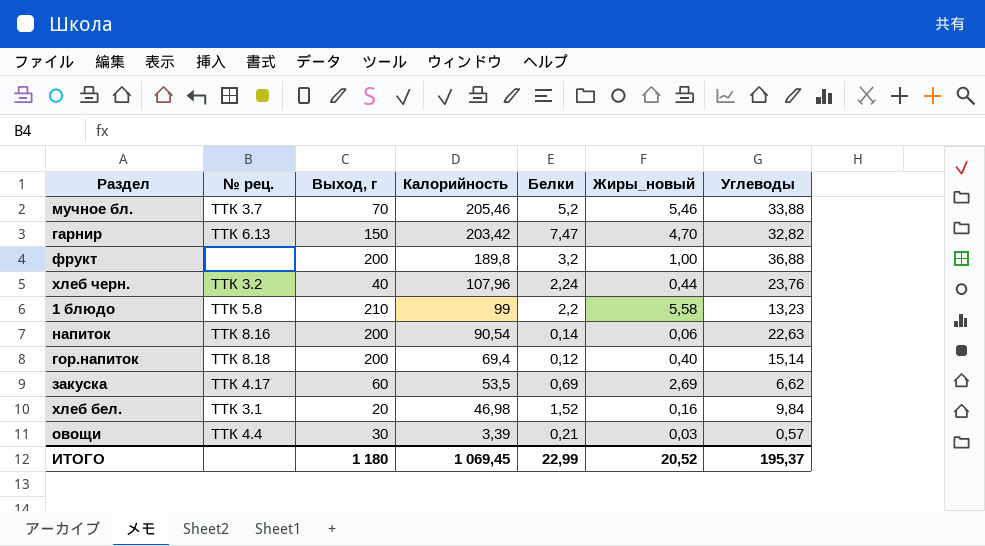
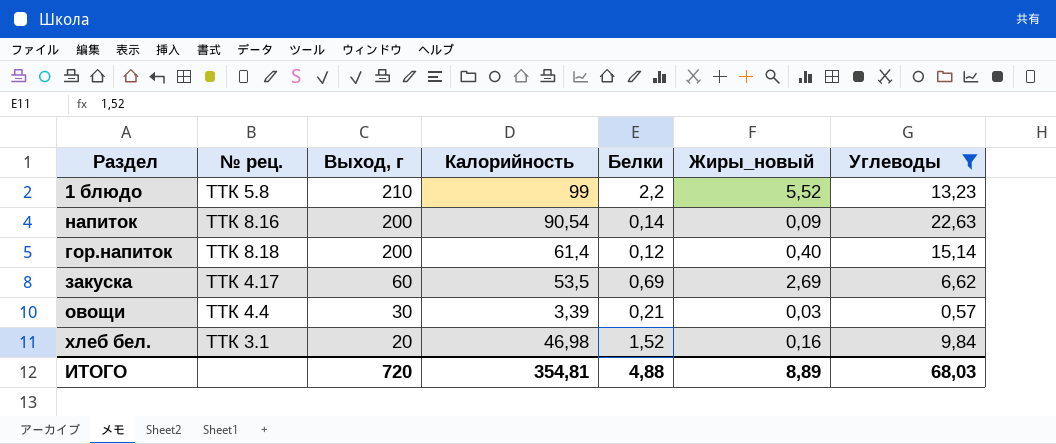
filter: none -> Углеводы <= 22,63
row order: Калорийность descending -> Выход, г descending
1 блюдо | Жиры_новый: 5,58 -> 5,52
напиток | Жиры_новый: 0,06 -> 0,09
гор.напиток | Калорийность: 69,4 -> 61,4
ИТОГО | Выход, г: 1 180 -> 720
ИТОГО | Калорийность: 1 069,45 -> 354,81
ИТОГО | Белки: 22,99 -> 4,88
ИТОГО | Жиры_новый: 20,52 -> 8,89
ИТОГО | Углеводы: 195,37 -> 68,03

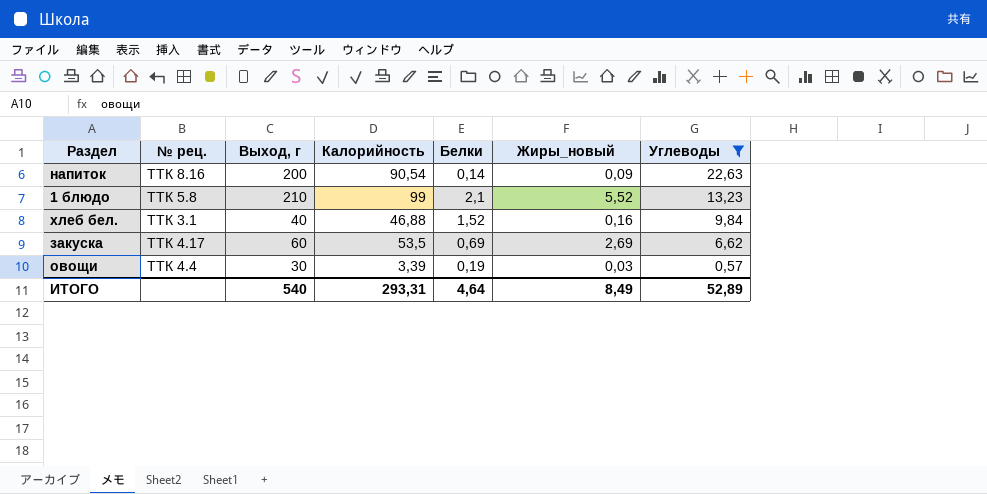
row order: Выход, г descending -> Углеводы descending
row гор.напиток: ТТК 8.18 | 200 | 61,4 | 0,12 | 0,40 | 15,14 -> none
1 блюдо | Белки: 2,2 -> 2,1
хлеб бел. | Выход, г: 20 -> 40
хлеб бел. | Калорийность: 46,98 -> 46,88
овощи | Белки: 0,21 -> 0,19
ИТОГО | Выход, г: 720 -> 540
ИТОГО | Калорийность: 354,81 -> 293,31
ИТОГО | Белки: 4,88 -> 4,64
ИТОГО | Жиры_новый: 8,89 -> 8,49
ИТОГО | Углеводы: 68,03 -> 52,89

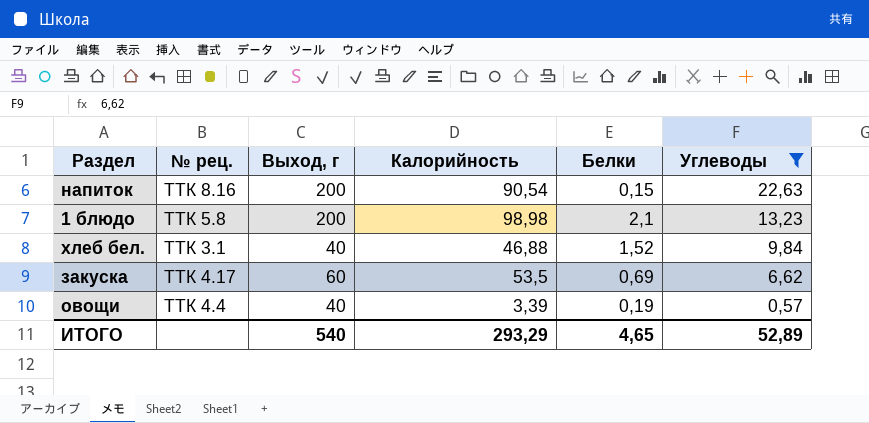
column Жиры_новый | position: 6 -> none
напиток | Белки: 0,14 -> 0,15
1 блюдо | Выход, г: 210 -> 200
1 блюдо | Калорийность: 99 -> 98,98
овощи | Выход, г: 30 -> 40
ИТОГО | Калорийность: 293,31 -> 293,29
ИТОГО | Белки: 4,64 -> 4,65

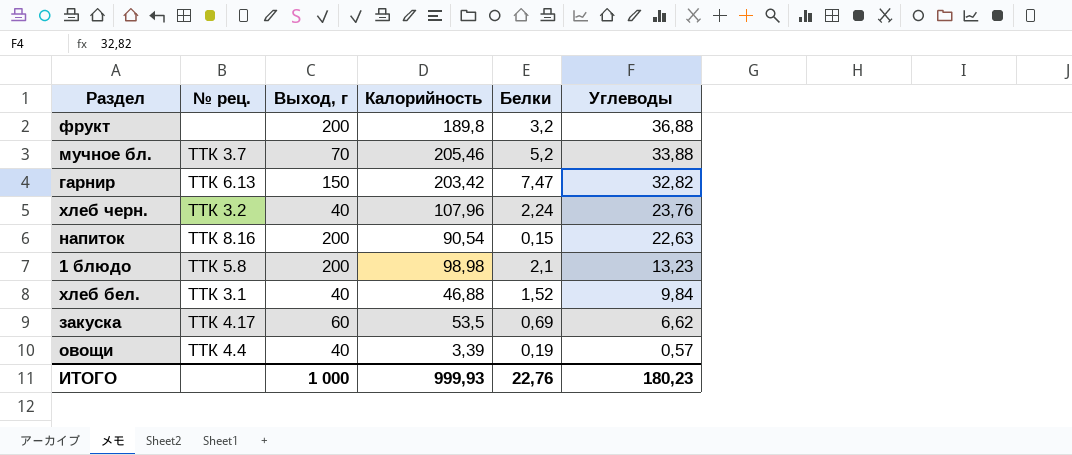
filter: Углеводы <= 22,63 -> none
ИТОГО | Выход, г: 540 -> 1 000
ИТОГО | Калорийность: 293,29 -> 999,93
ИТОГО | Белки: 4,65 -> 22,76
ИТОГО | Углеводы: 52,89 -> 180,23

